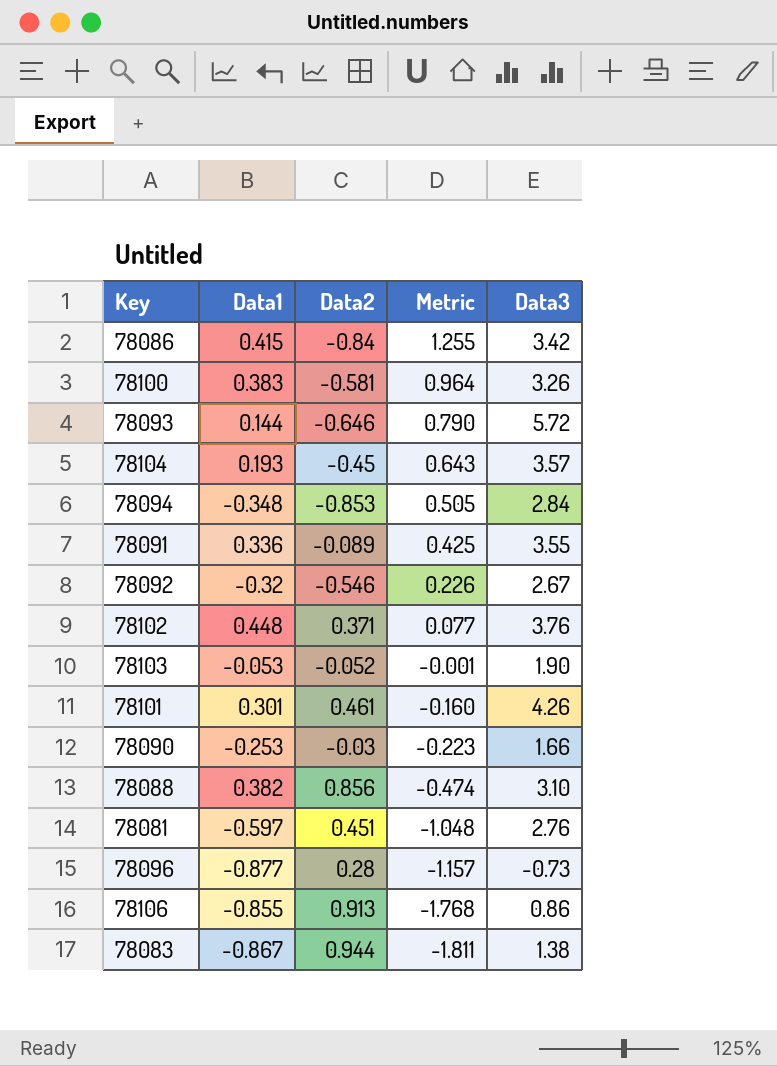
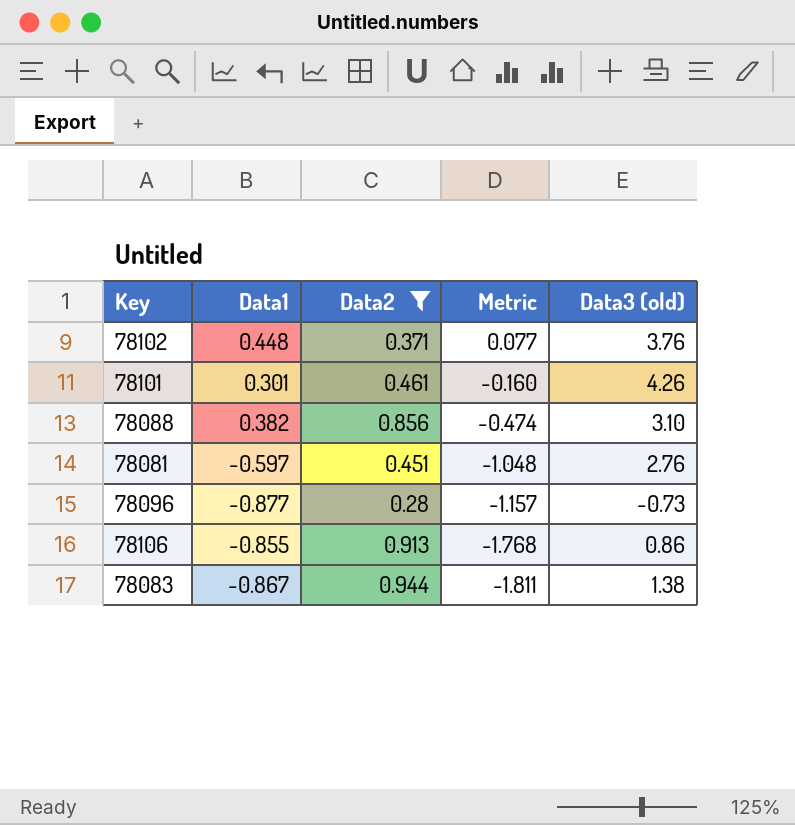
filter: none -> Data2 >= 0.28
column name: Data3 -> Data3 (old)

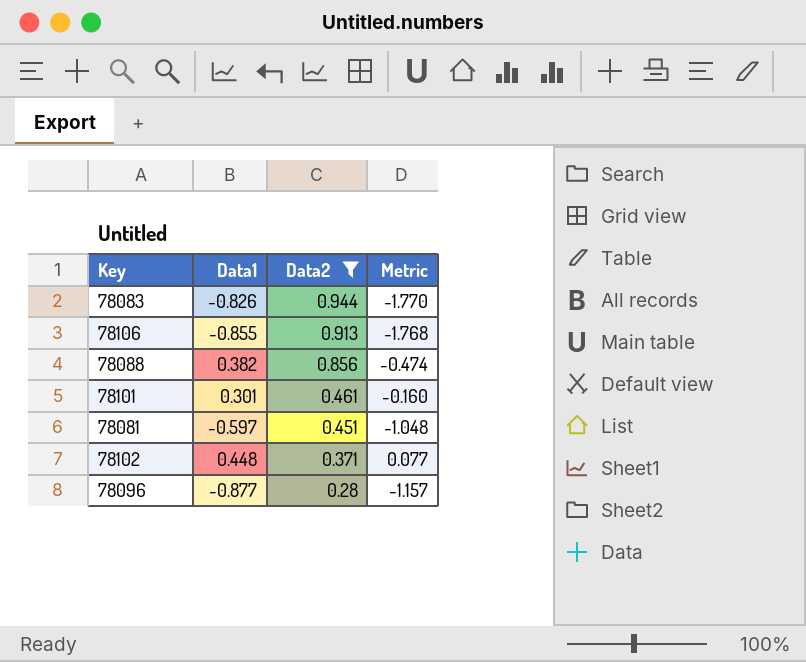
row order: Metric descending -> Data2 descending
column Data3 (old) | position: 5 -> none
78083 | Data1: -0.867 -> -0.826
78083 | Metric: -1.811 -> -1.770

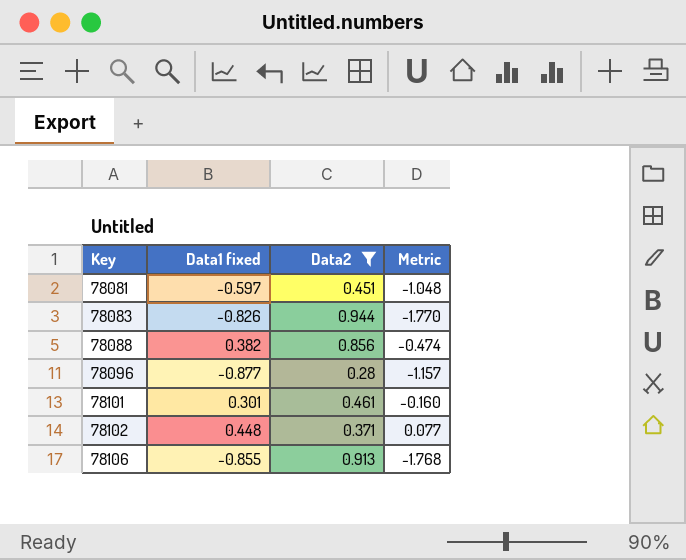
row order: Data2 descending -> Key ascending
column name: Data1 -> Data1 fixed

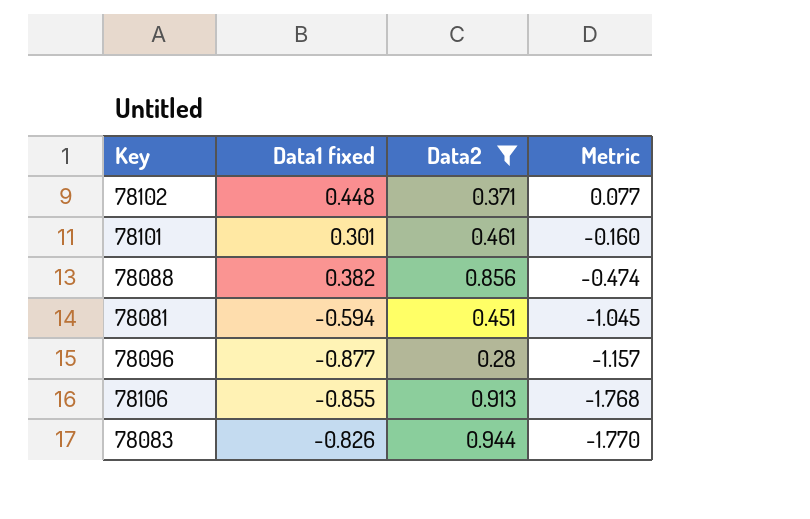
row order: Key ascending -> Metric descending
78081 | Data1 fixed: -0.597 -> -0.594
78081 | Metric: -1.048 -> -1.045

